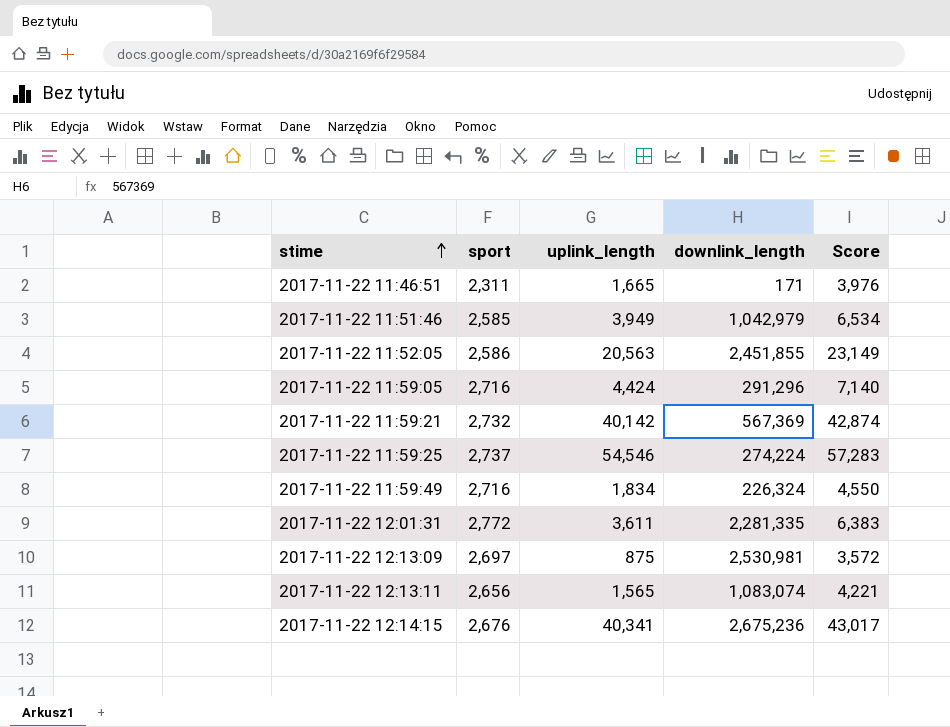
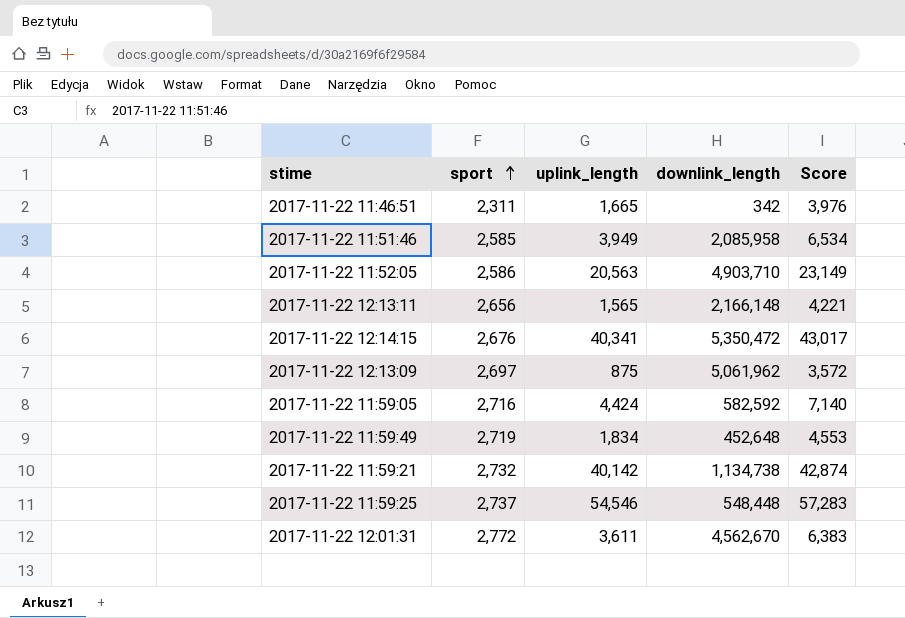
row order: stime ascending -> sport ascending
2017-11-22 11:46:51 | downlink_length: 171 -> 342
2017-11-22 11:51:46 | downlink_length: 1,042,979 -> 2,085,958
2017-11-22 11:52:05 | downlink_length: 2,451,855 -> 4,903,710
2017-11-22 12:13:11 | downlink_length: 1,083,074 -> 2,166,148
2017-11-22 12:14:15 | downlink_length: 2,675,236 -> 5,350,472
2017-11-22 12:13:09 | downlink_length: 2,530,981 -> 5,061,962
2017-11-22 11:59:05 | downlink_length: 291,296 -> 582,592
2017-11-22 11:59:49 | sport: 2,716 -> 2,719
2017-11-22 11:59:49 | downlink_length: 226,324 -> 452,648
2017-11-22 11:59:49 | Score: 4,550 -> 4,553
2017-11-22 11:59:21 | downlink_length: 567,369 -> 1,134,738
2017-11-22 11:59:25 | downlink_length: 274,224 -> 548,448
2017-11-22 12:01:31 | downlink_length: 2,281,335 -> 4,562,670

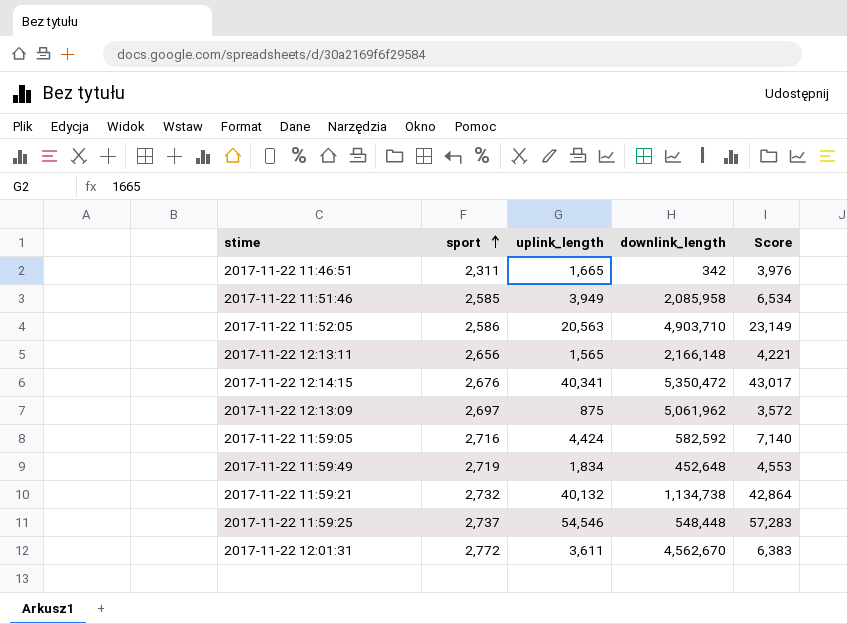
2017-11-22 11:59:21 | uplink_length: 40,142 -> 40,132
2017-11-22 11:59:21 | Score: 42,874 -> 42,864

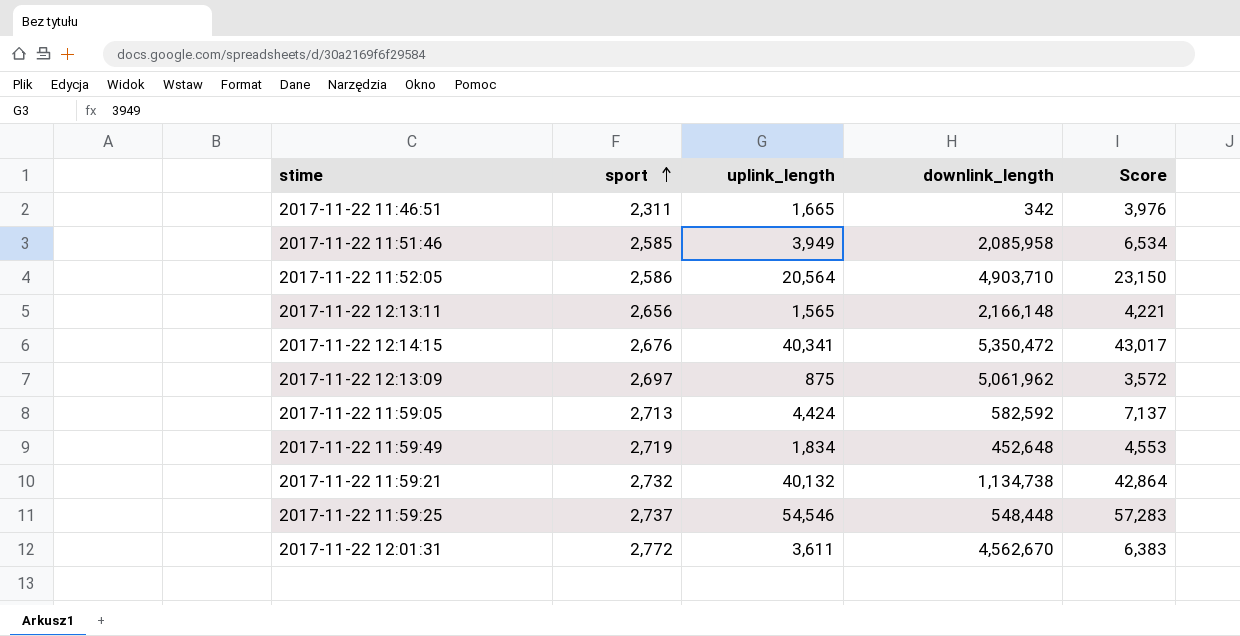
2017-11-22 11:52:05 | uplink_length: 20,563 -> 20,564
2017-11-22 11:52:05 | Score: 23,149 -> 23,150
2017-11-22 11:59:05 | sport: 2,716 -> 2,713
2017-11-22 11:59:05 | Score: 7,140 -> 7,137

